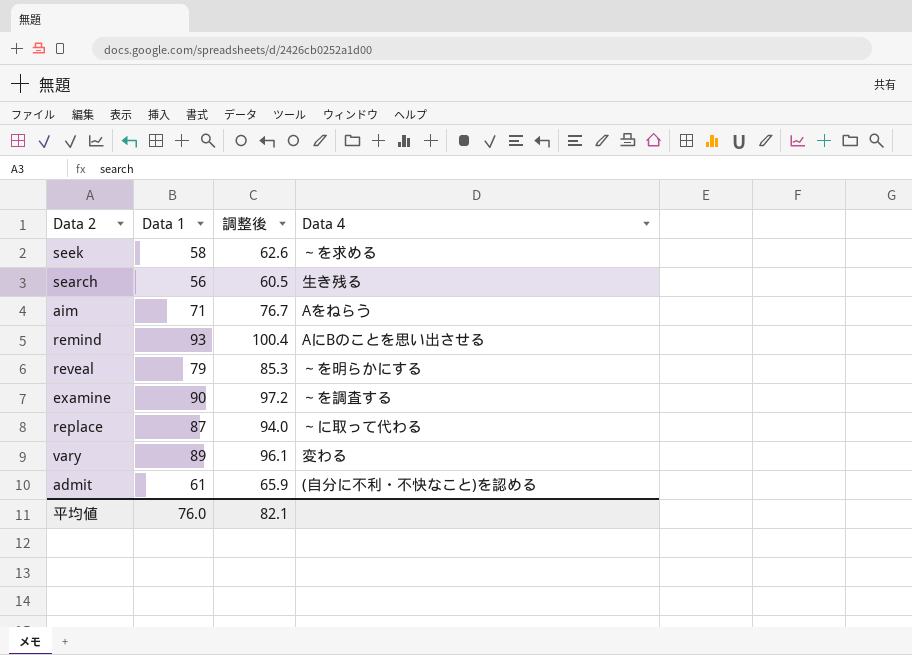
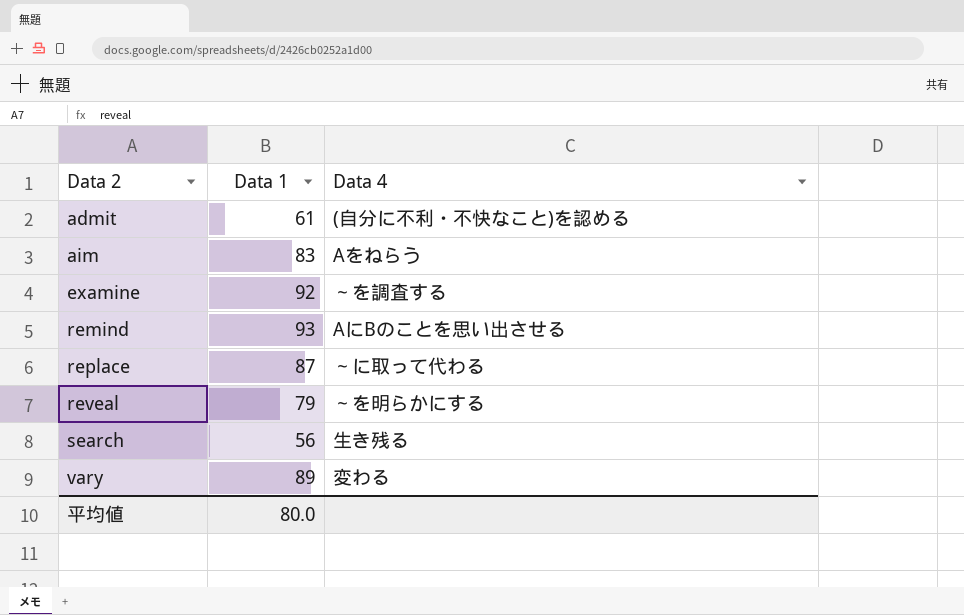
row order: none -> Data 2 ascending
column 調整後 | formula: [Data 1] * 1.08 -> none
row seek: 58 | 62.6 | ～を求める -> none
aim | Data 1: 71 -> 83
examine | Data 1: 90 -> 92
平均値 | Data 1: 76.0 -> 80.0

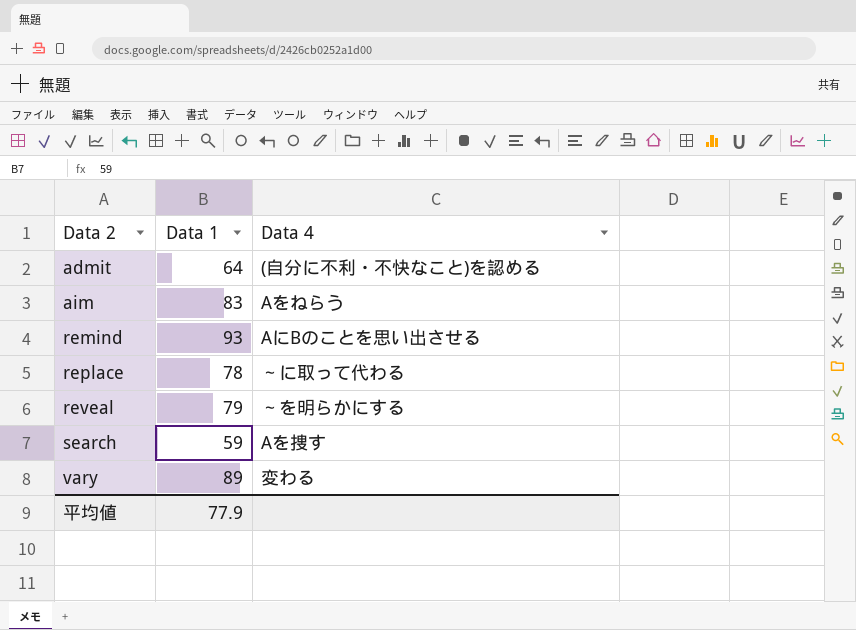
row examine: 92 | ～を調査する -> none
admit | Data 1: 61 -> 64
replace | Data 1: 87 -> 78
search | Data 1: 56 -> 59
search | Data 4: 生き残る -> Aを捜す
平均値 | Data 1: 80.0 -> 77.9

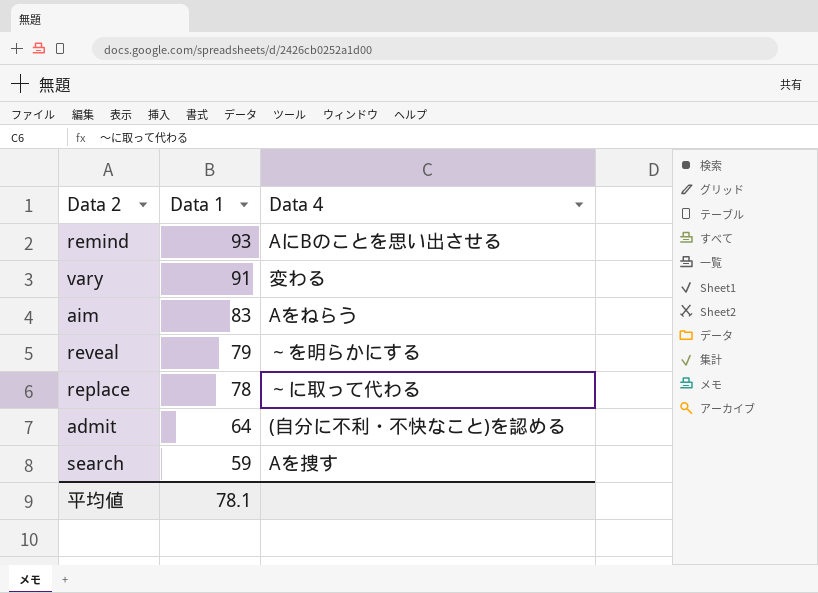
row order: Data 2 ascending -> Data 1 descending
vary | Data 1: 89 -> 91
平均値 | Data 1: 77.9 -> 78.1

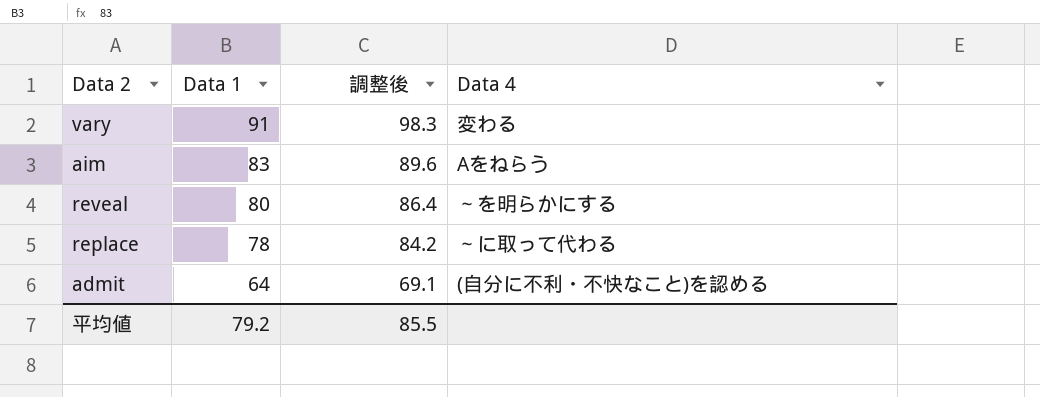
column 調整後 | formula: none -> [Data 1] * 1.08
row remind: 93 | AにBのことを思い出させる -> none
row search: 59 | Aを捜す -> none
reveal | Data 1: 79 -> 80
平均値 | Data 1: 78.1 -> 79.2

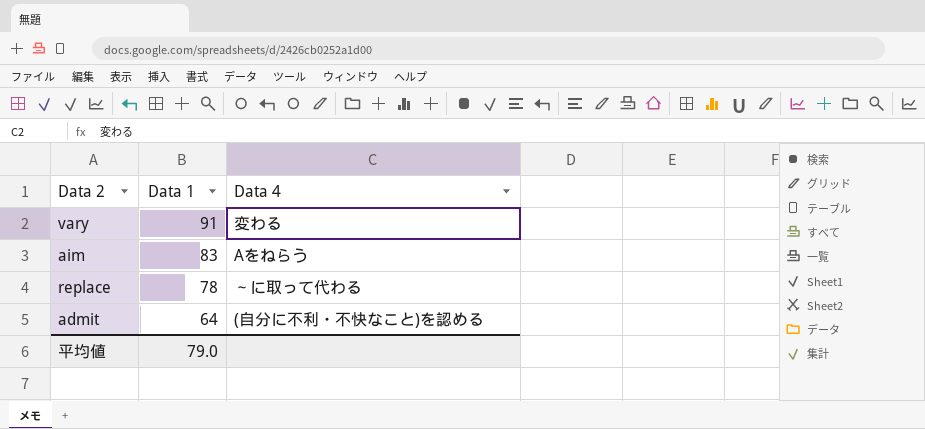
column 調整後 | formula: [Data 1] * 1.08 -> none
row reveal: 80 | 86.4 | ～を明らかにする -> none
平均値 | Data 1: 79.2 -> 79.0

